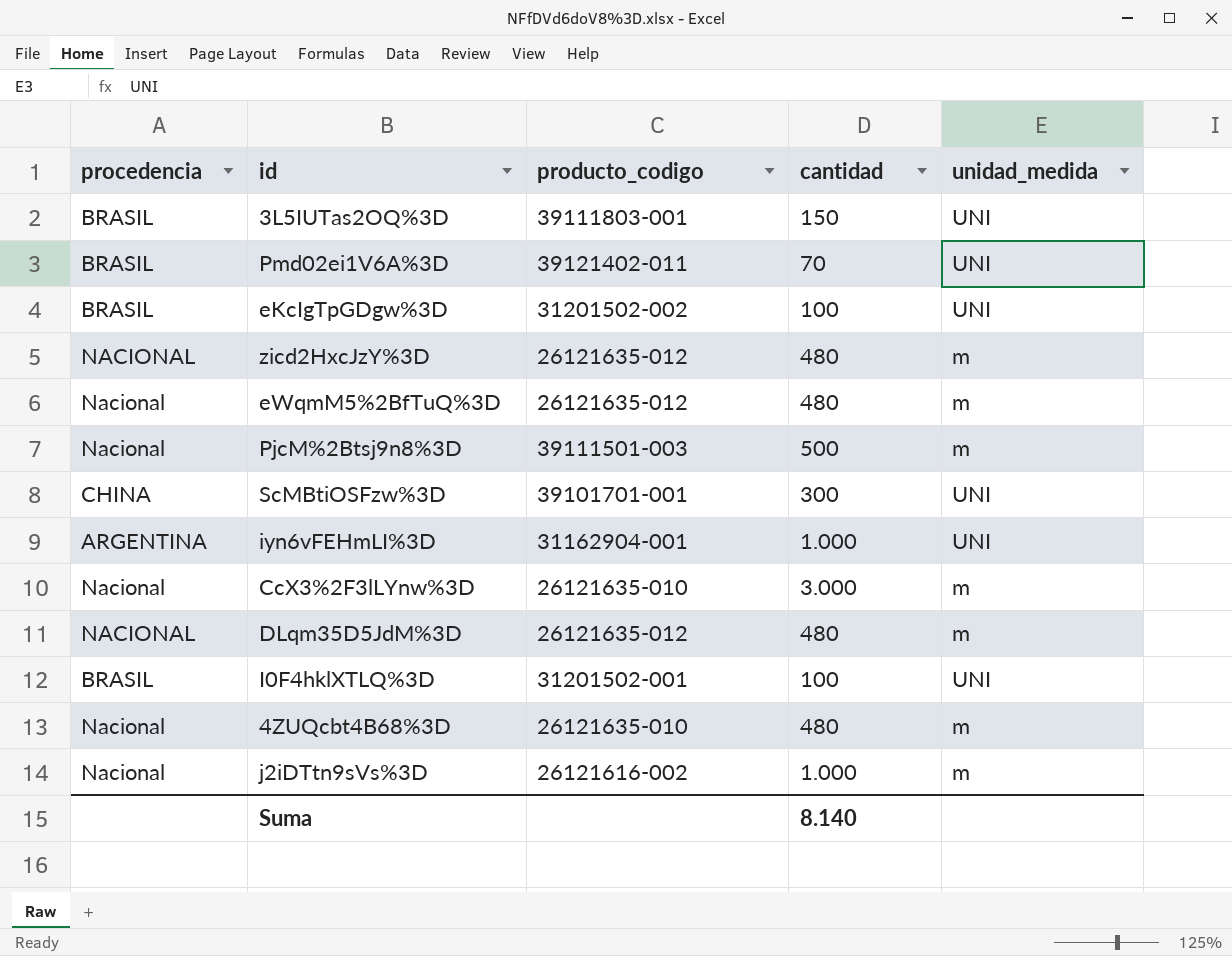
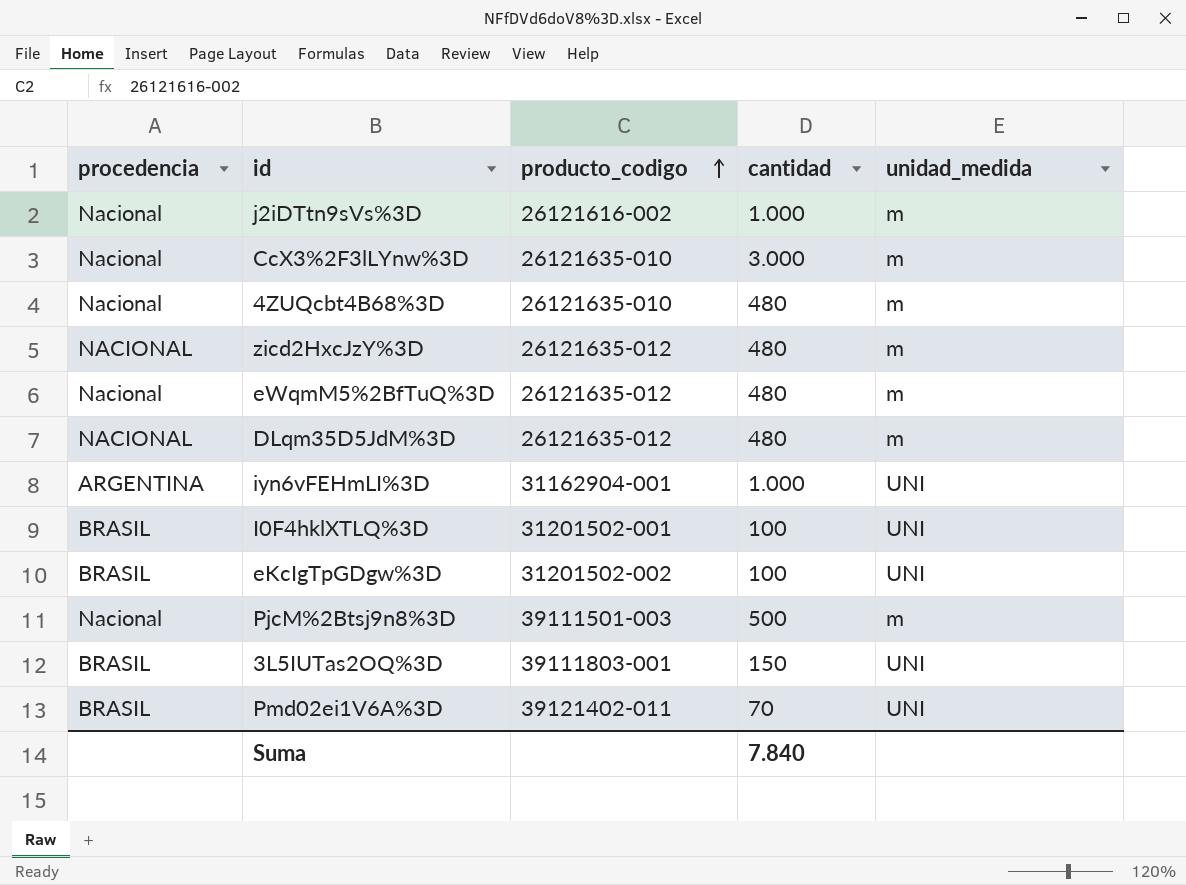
row order: none -> producto_codigo ascending
row ScMBtiOSFzw%3D: CHINA | 39101701-001 | 300 | UNI -> none
Suma | cantidad: 8.140 -> 7.840

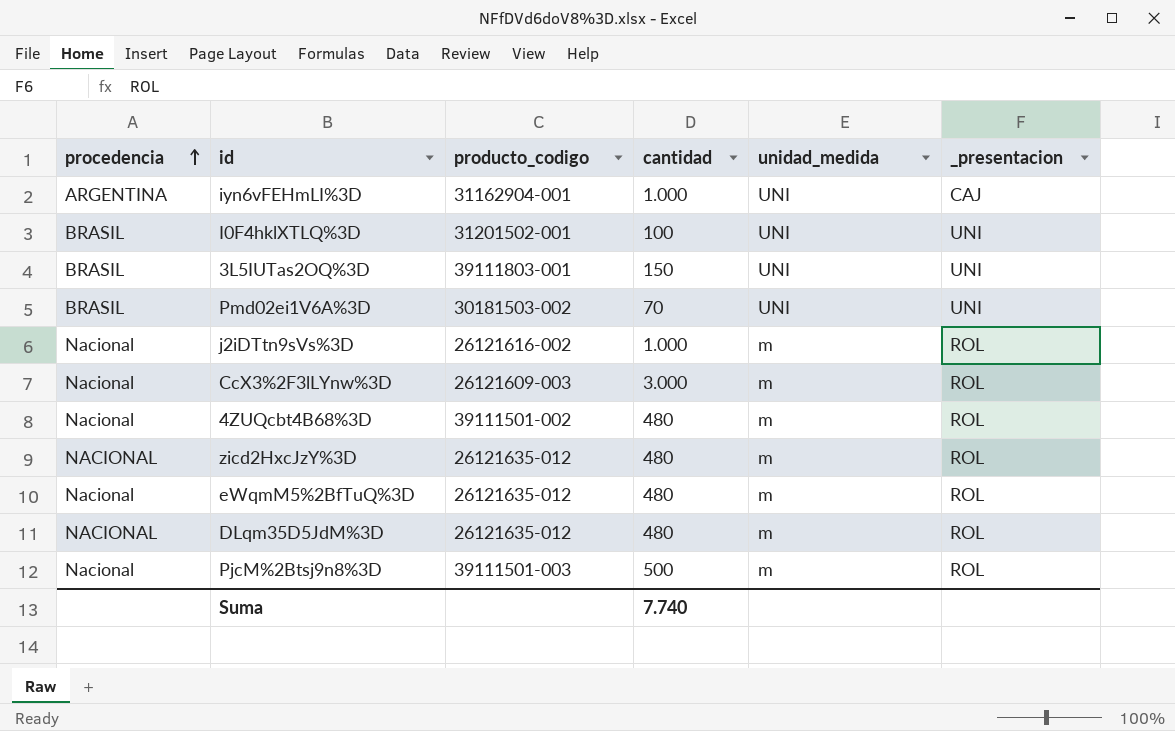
row order: producto_codigo ascending -> procedencia ascending
column _presentacion | position: none -> 6
row eKcIgTpGDgw%3D: BRASIL | 31201502-002 | 100 | UNI -> none
Pmd02ei1V6A%3D | producto_codigo: 39121402-011 -> 30181503-002
CcX3%2F3lLYnw%3D | producto_codigo: 26121635-010 -> 26121609-003
4ZUQcbt4B68%3D | producto_codigo: 26121635-010 -> 39111501-002
Suma | cantidad: 7.840 -> 7.740

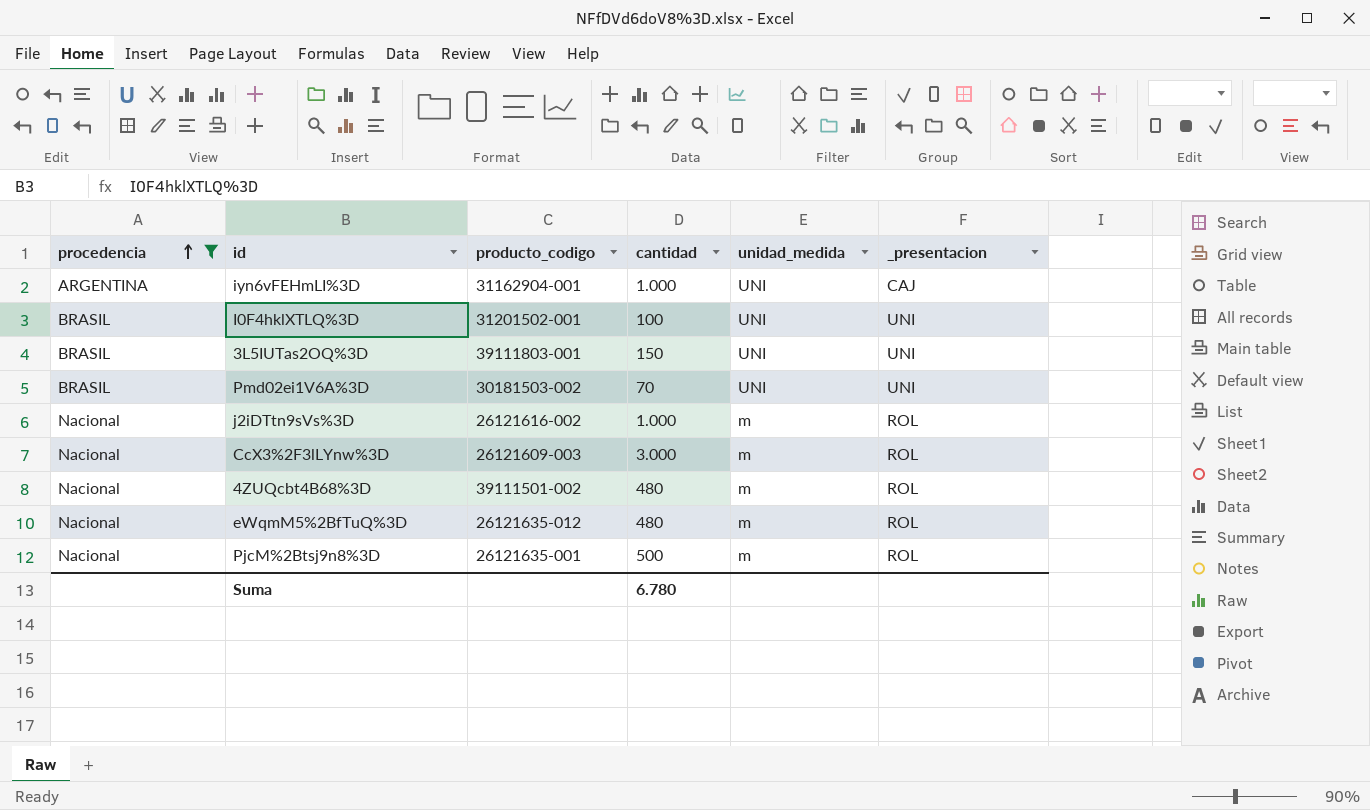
filter: none -> procedencia != NACIONAL
PjcM%2Btsj9n8%3D | producto_codigo: 39111501-003 -> 26121635-001
Suma | cantidad: 7.740 -> 6.780

